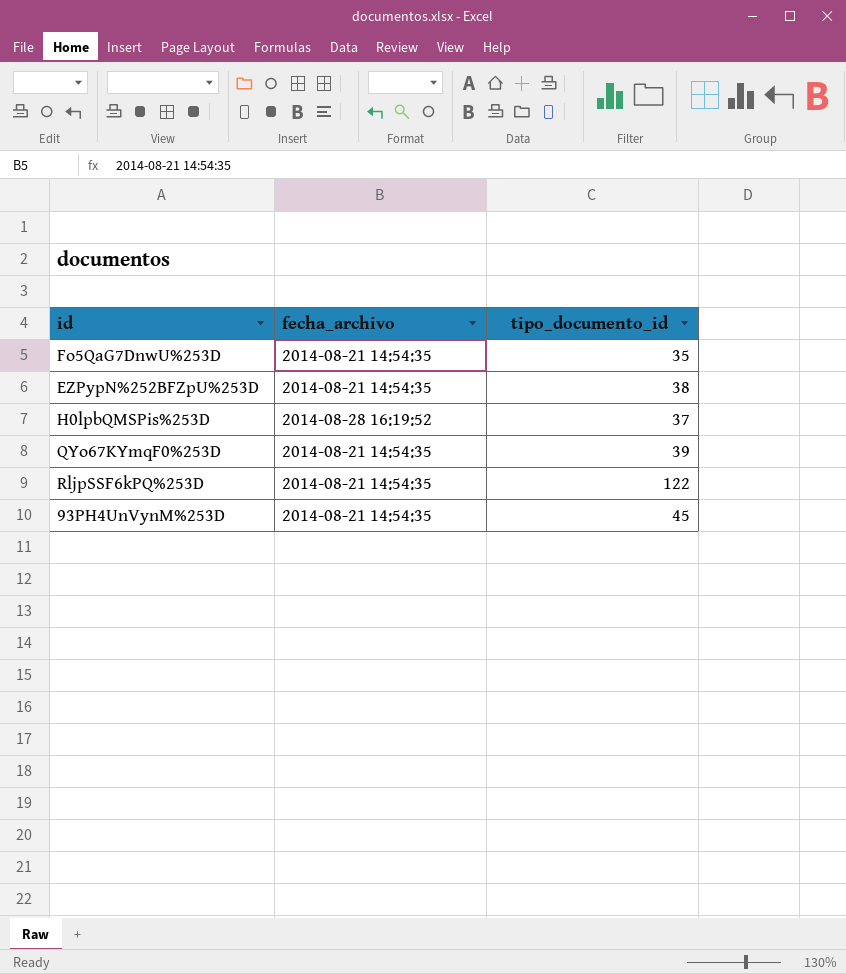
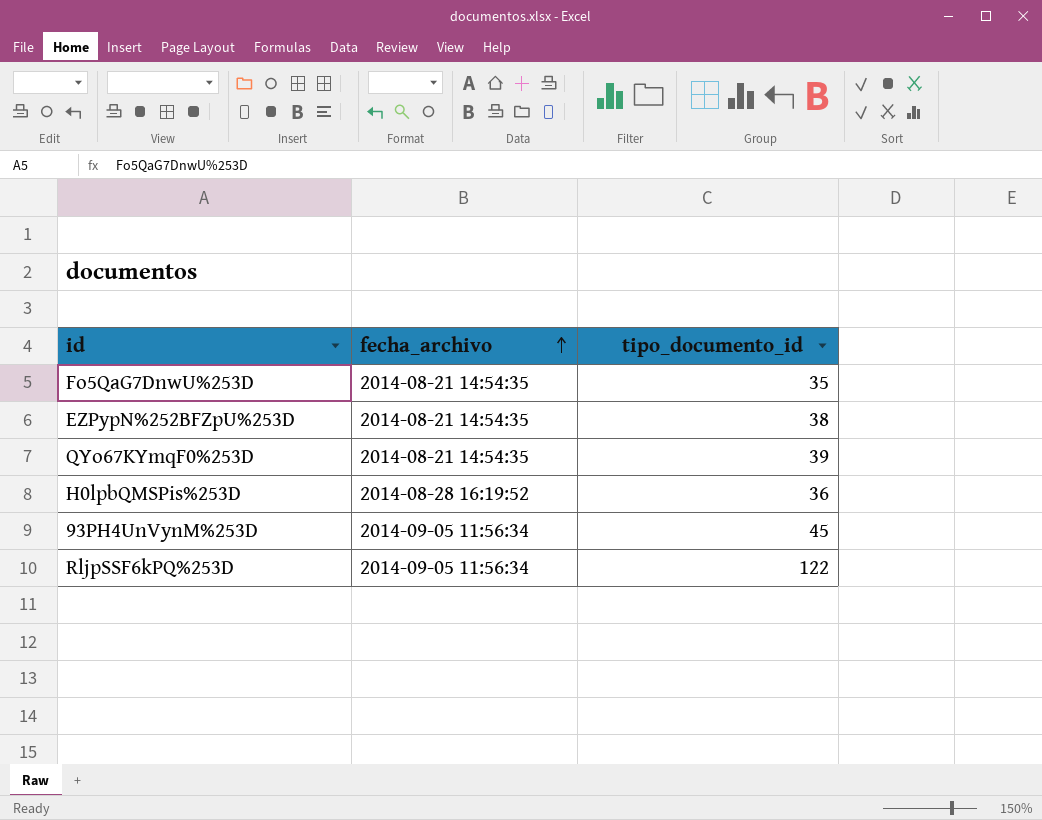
row order: none -> fecha_archivo ascending
H0lpbQMSPis%253D | tipo_documento_id: 37 -> 36
93PH4UnVynM%253D | fecha_archivo: 2014-08-21 14:54:35 -> 2014-09-05 11:56:34
RljpSSF6kPQ%253D | fecha_archivo: 2014-08-21 14:54:35 -> 2014-09-05 11:56:34

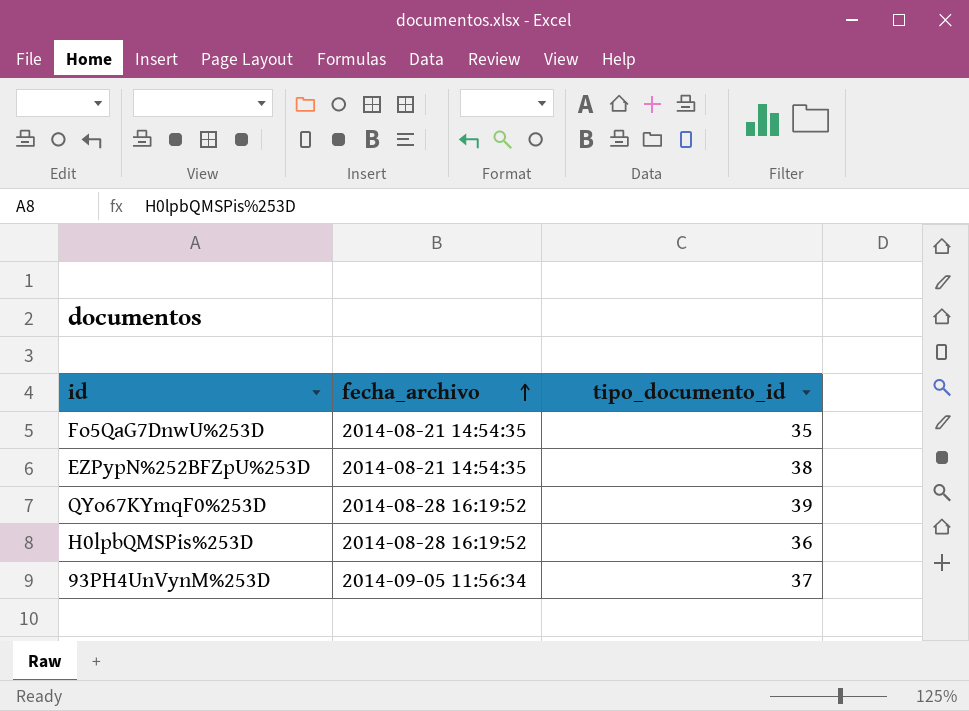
row RljpSSF6kPQ%253D: 2014-09-05 11:56:34 | 122 -> none
QYo67KYmqF0%253D | fecha_archivo: 2014-08-21 14:54:35 -> 2014-08-28 16:19:52
93PH4UnVynM%253D | tipo_documento_id: 45 -> 37

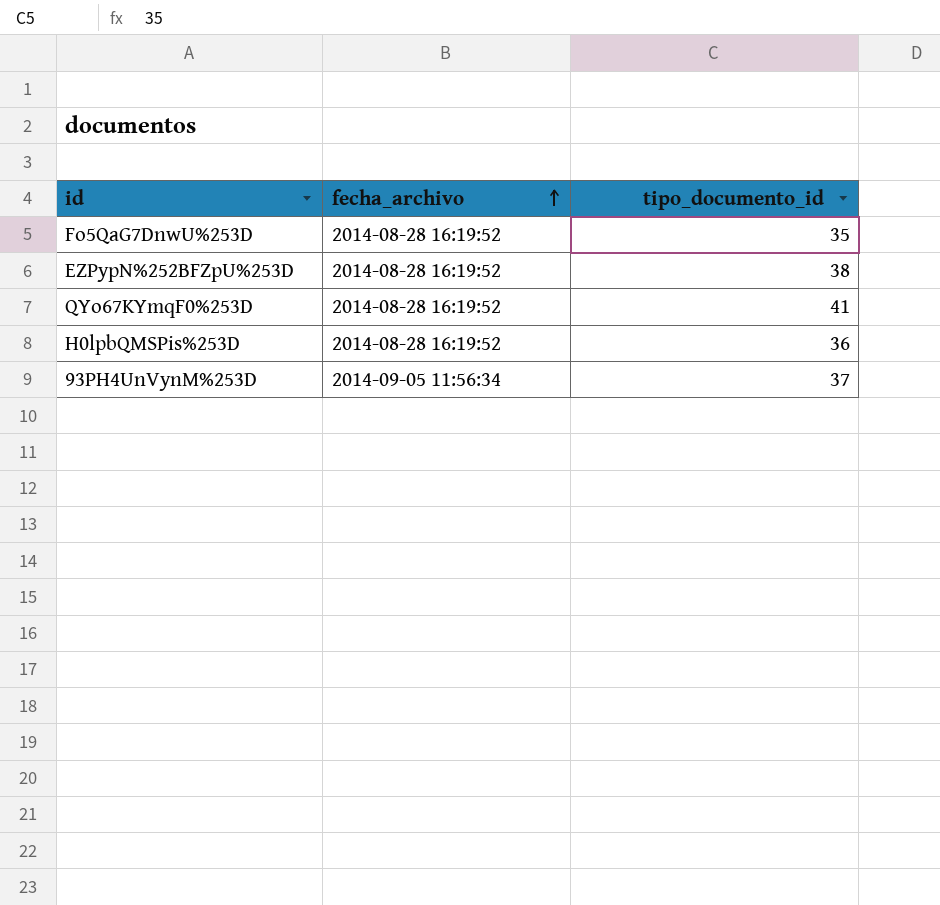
Fo5QaG7DnwU%253D | fecha_archivo: 2014-08-21 14:54:35 -> 2014-08-28 16:19:52
EZPypN%252BFZpU%253D | fecha_archivo: 2014-08-21 14:54:35 -> 2014-08-28 16:19:52
QYo67KYmqF0%253D | tipo_documento_id: 39 -> 41

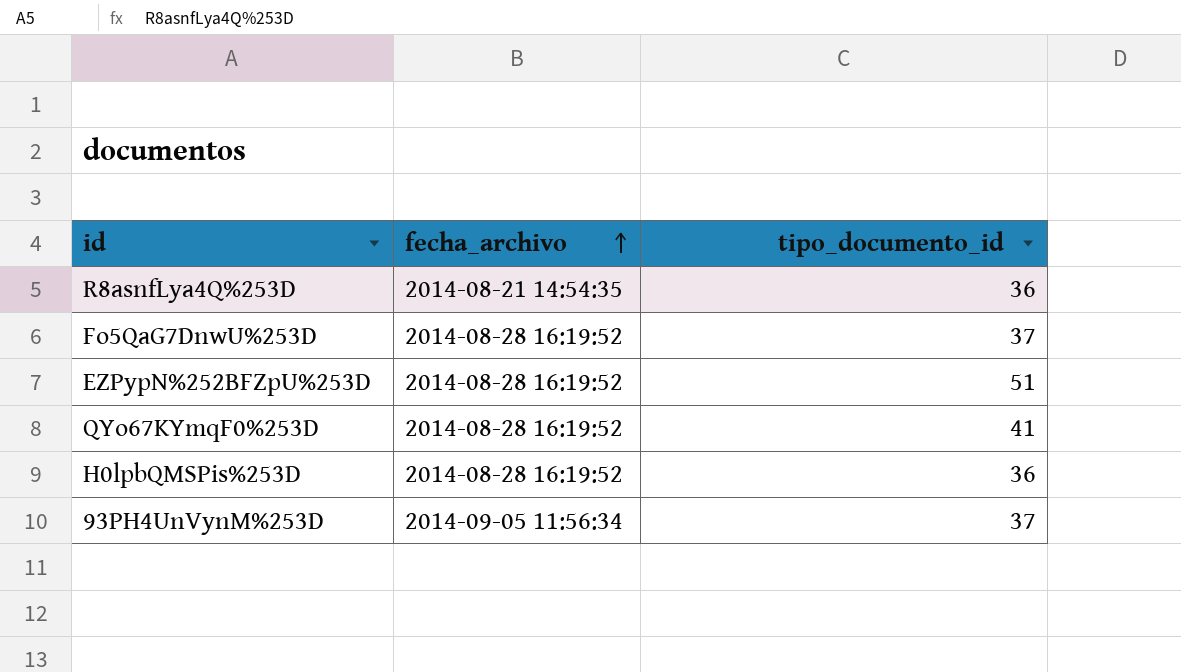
row R8asnfLya4Q%253D: none -> 2014-08-21 14:54:35 | 36
Fo5QaG7DnwU%253D | tipo_documento_id: 35 -> 37
EZPypN%252BFZpU%253D | tipo_documento_id: 38 -> 51

